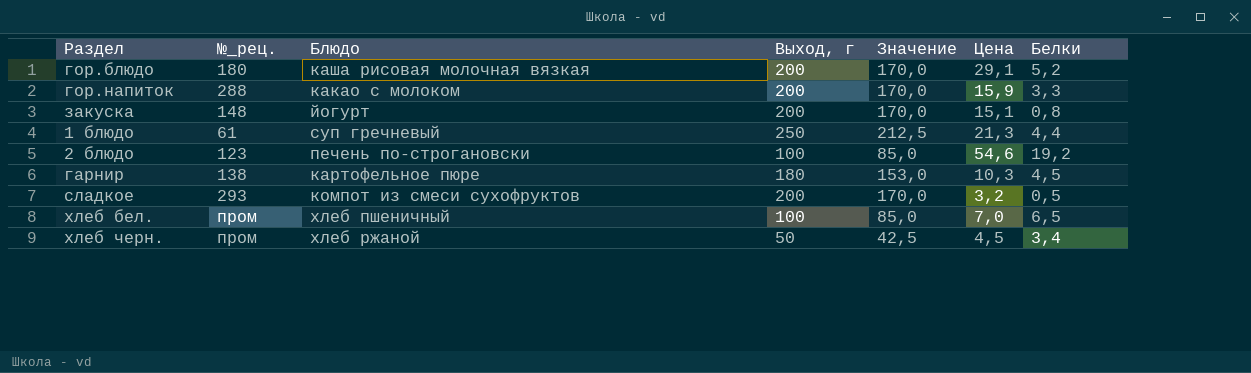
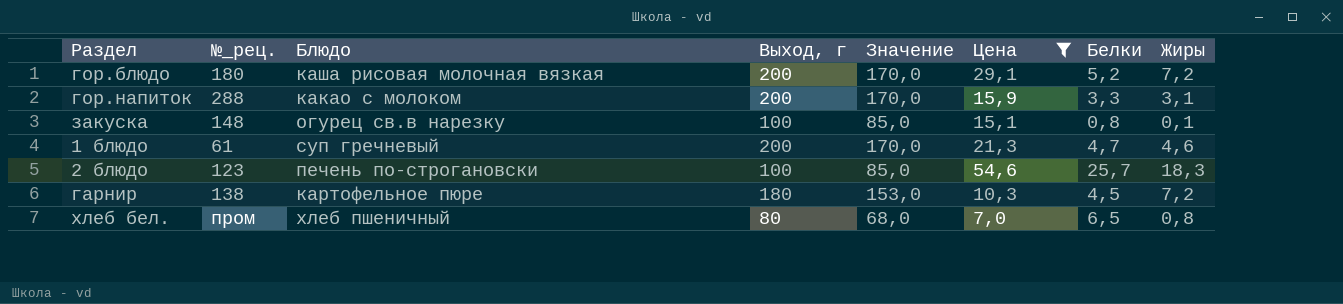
filter: none -> Цена >= 7,0
column Жиры | position: none -> 8
закуска | Блюдо: йогурт -> огурец св.в нарезку
закуска | Выход, г: 200 -> 100
закуска | Значение: 170,0 -> 85,0
1 блюдо | Выход, г: 250 -> 200
1 блюдо | Значение: 212,5 -> 170,0
1 блюдо | Белки: 4,4 -> 4,7
2 блюдо | Белки: 19,2 -> 25,7
хлеб бел. | Выход, г: 100 -> 80
хлеб бел. | Значение: 85,0 -> 68,0

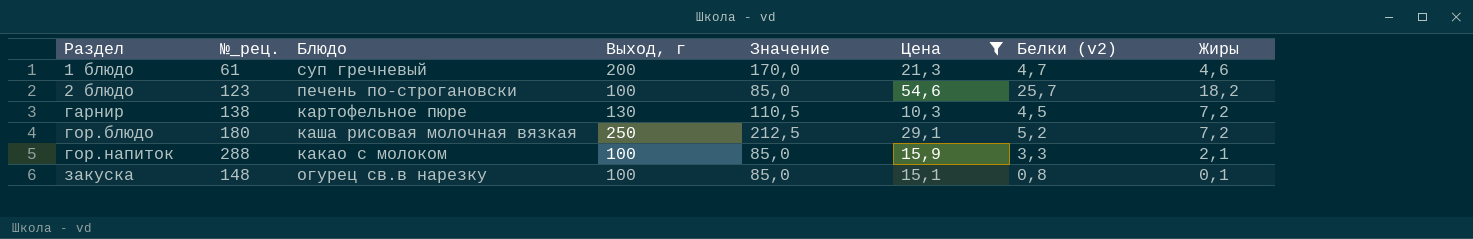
row order: none -> Раздел ascending
column name: Белки -> Белки (v2)
row хлеб бел.: пром | хлеб пшеничный | 80 | 68,0 | 7,0 | 6,5 | 0,8 -> none
2 блюдо | Жиры: 18,3 -> 18,2
гарнир | Выход, г: 180 -> 130
гарнир | Значение: 153,0 -> 110,5
гор.блюдо | Выход, г: 200 -> 250
гор.блюдо | Значение: 170,0 -> 212,5
гор.напиток | Выход, г: 200 -> 100
гор.напиток | Значение: 170,0 -> 85,0
гор.напиток | Жиры: 3,1 -> 2,1

